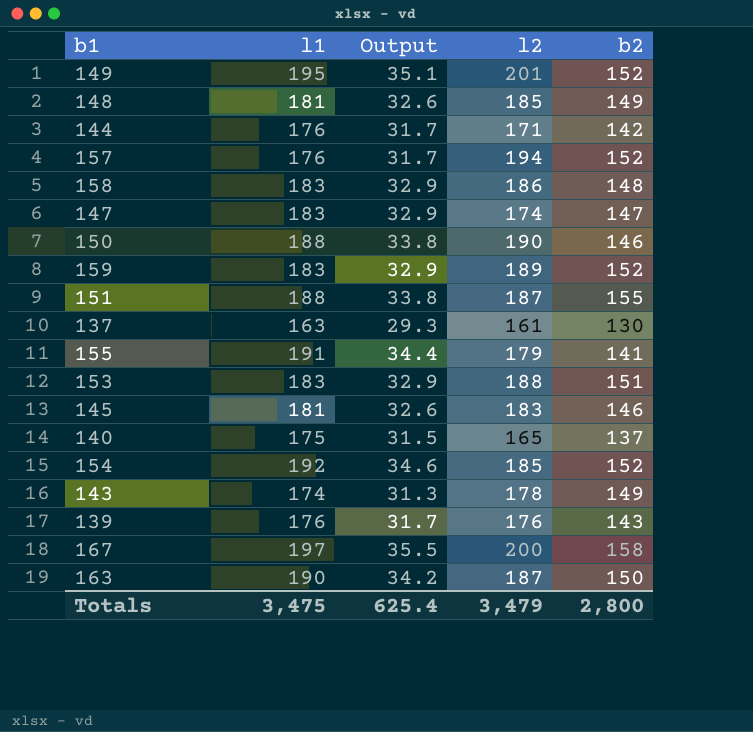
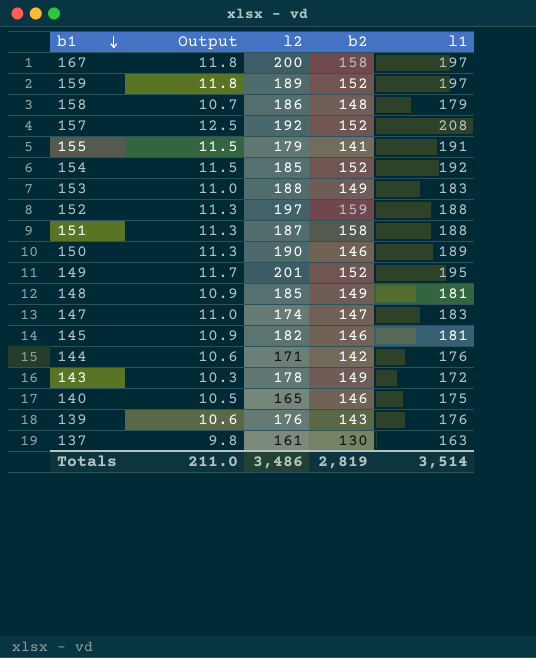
row order: none -> b1 descending
column Output | formula: [l1] * 0.18 -> [l1] * 0.06
column l1 | position: 2 -> 5
row 163: 190 | 34.2 | 187 | 150 -> none
159 | l1: 183 -> 197
158 | l1: 183 -> 179
157 | l2: 194 -> 192
157 | l1: 176 -> 208
153 | b2: 151 -> 149
row 152: none -> 11.3 | 197 | 159 | 188
151 | b2: 155 -> 158
150 | l1: 188 -> 189
145 | l2: 183 -> 182
143 | l1: 174 -> 172
140 | b2: 137 -> 146
Totals | Output: 625.4 -> 211.0
Totals | l2: 3,479 -> 3,486
Totals | b2: 2,800 -> 2,819
Totals | l1: 3,475 -> 3,514

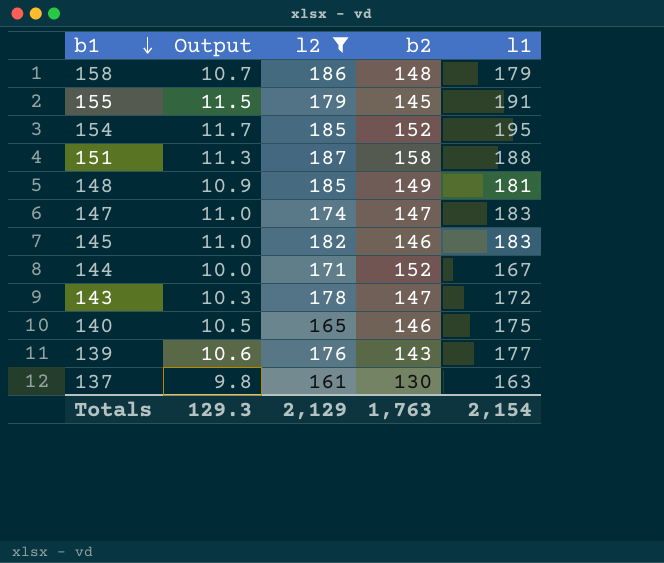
filter: none -> l2 <= 187
155 | b2: 141 -> 145
154 | Output: 11.5 -> 11.7
154 | l1: 192 -> 195
145 | Output: 10.9 -> 11.0
145 | l1: 181 -> 183
144 | Output: 10.6 -> 10.0
144 | b2: 142 -> 152
144 | l1: 176 -> 167
143 | b2: 149 -> 147
139 | l1: 176 -> 177
Totals | Output: 211.0 -> 129.3
Totals | l2: 3,486 -> 2,129
Totals | b2: 2,819 -> 1,763
Totals | l1: 3,514 -> 2,154

